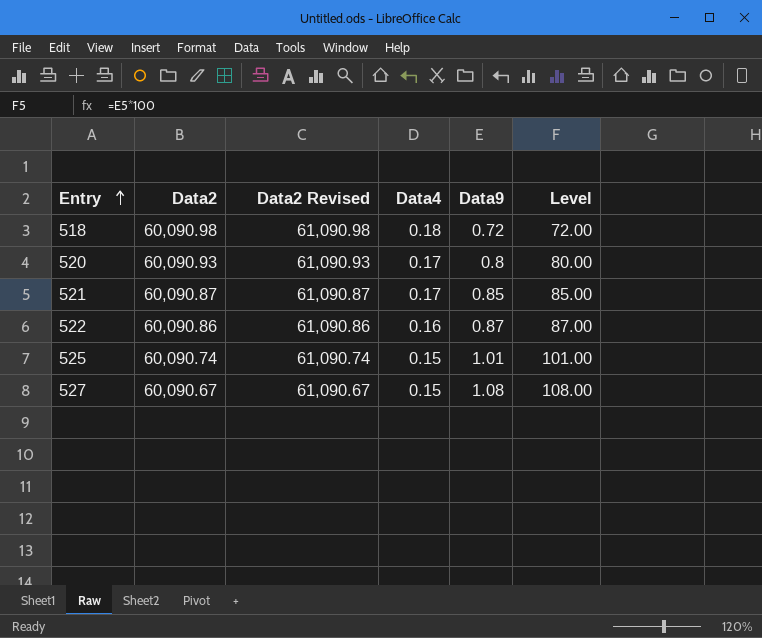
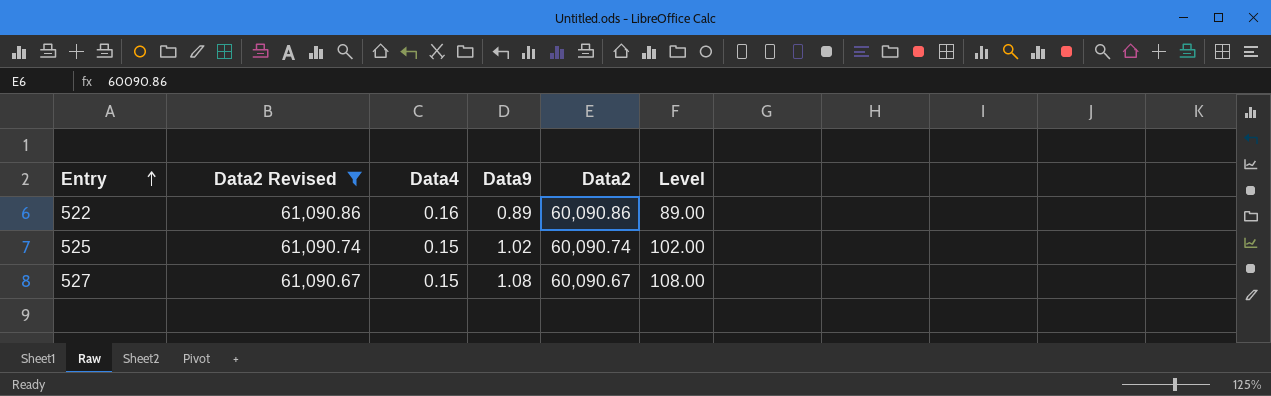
filter: none -> Data2 Revised <= 61,090.86
column Data2 | position: 2 -> 5
522 | Data9: 0.87 -> 0.89
522 | Level: 87.00 -> 89.00
525 | Data9: 1.01 -> 1.02
525 | Level: 101.00 -> 102.00

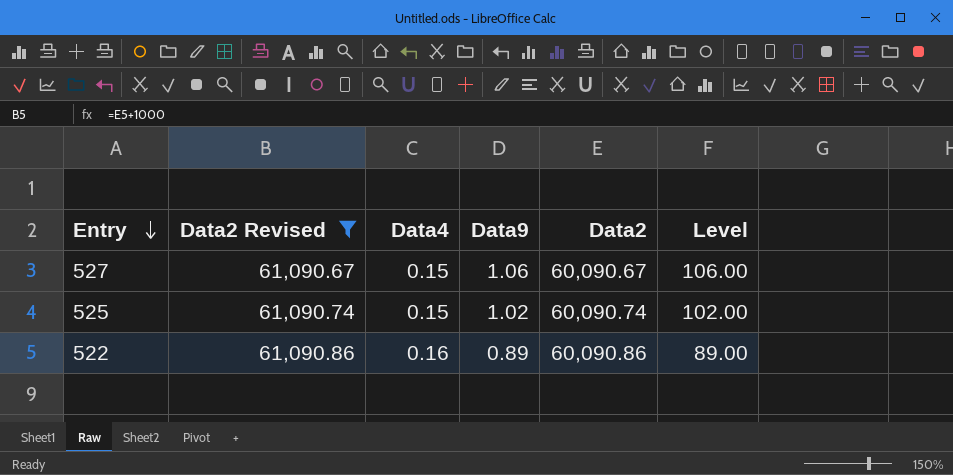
row order: Entry ascending -> Entry descending
527 | Data9: 1.08 -> 1.06
527 | Level: 108.00 -> 106.00

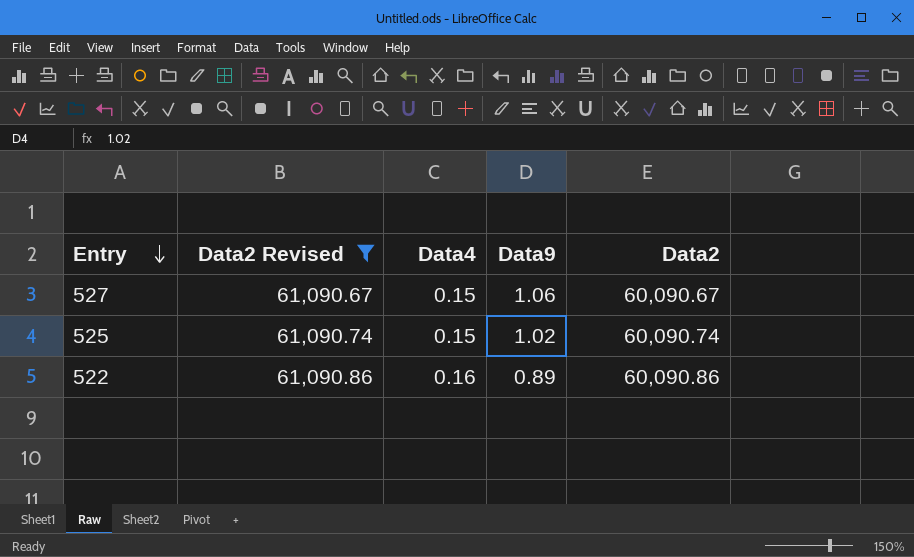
column Level | formula: [Data9] * 100 -> none

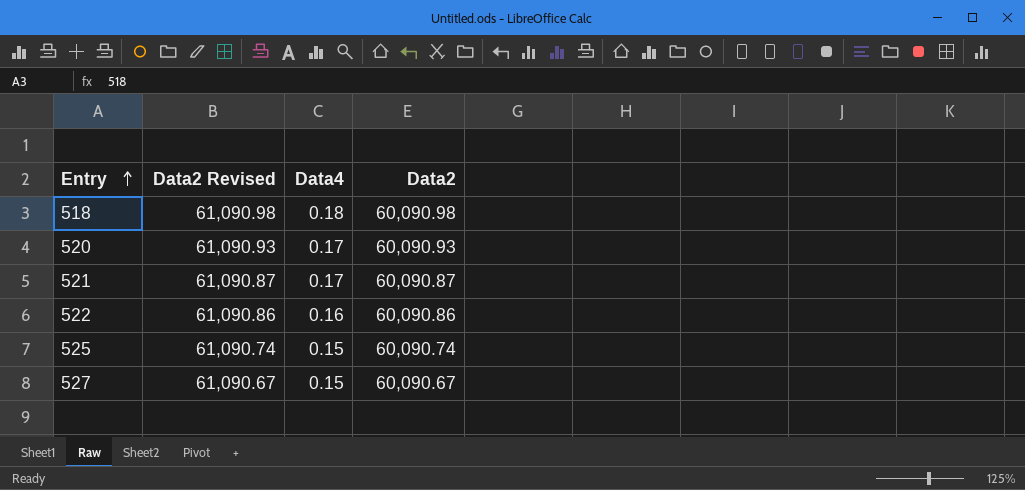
filter: Data2 Revised <= 61,090.86 -> none
row order: Entry descending -> Entry ascending
column Data9 | position: 4 -> none

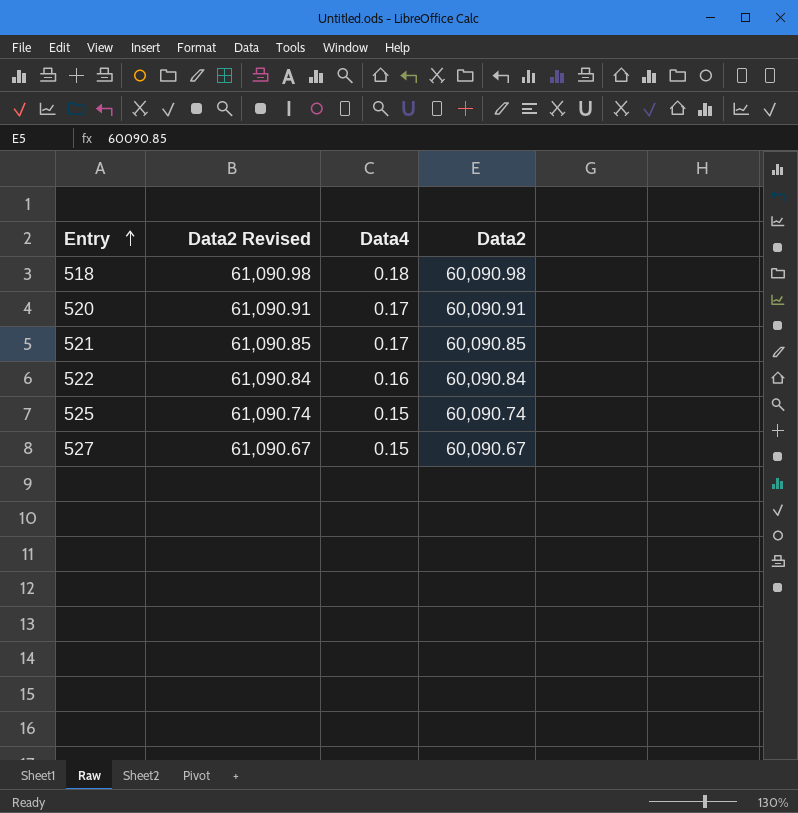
520 | Data2 Revised: 61,090.93 -> 61,090.91
520 | Data2: 60,090.93 -> 60,090.91
521 | Data2 Revised: 61,090.87 -> 61,090.85
521 | Data2: 60,090.87 -> 60,090.85
522 | Data2 Revised: 61,090.86 -> 61,090.84
522 | Data2: 60,090.86 -> 60,090.84

